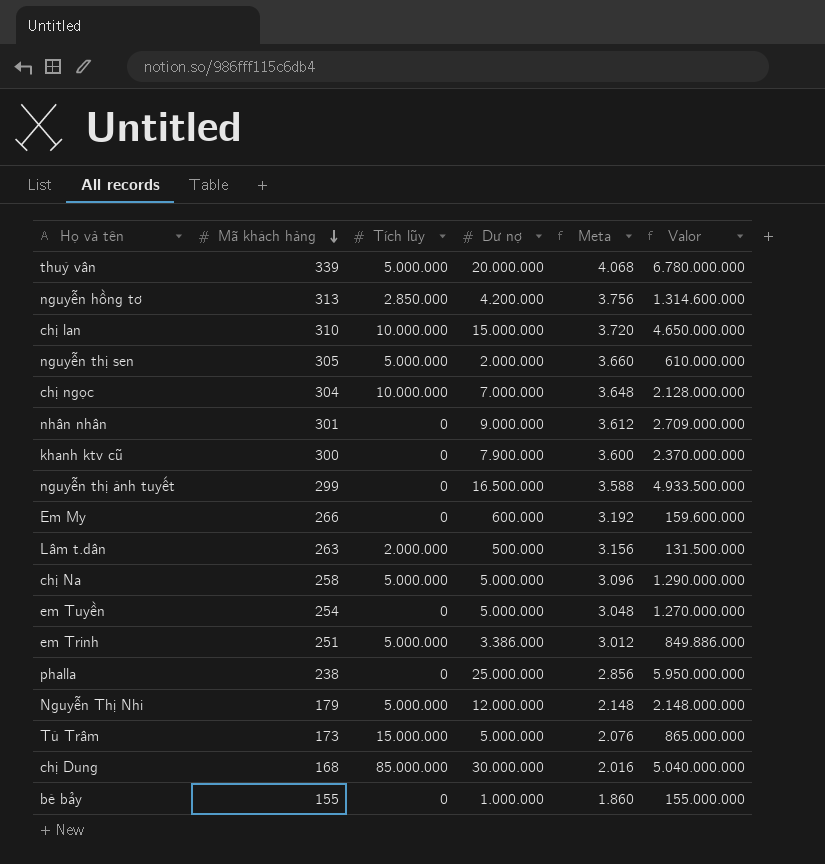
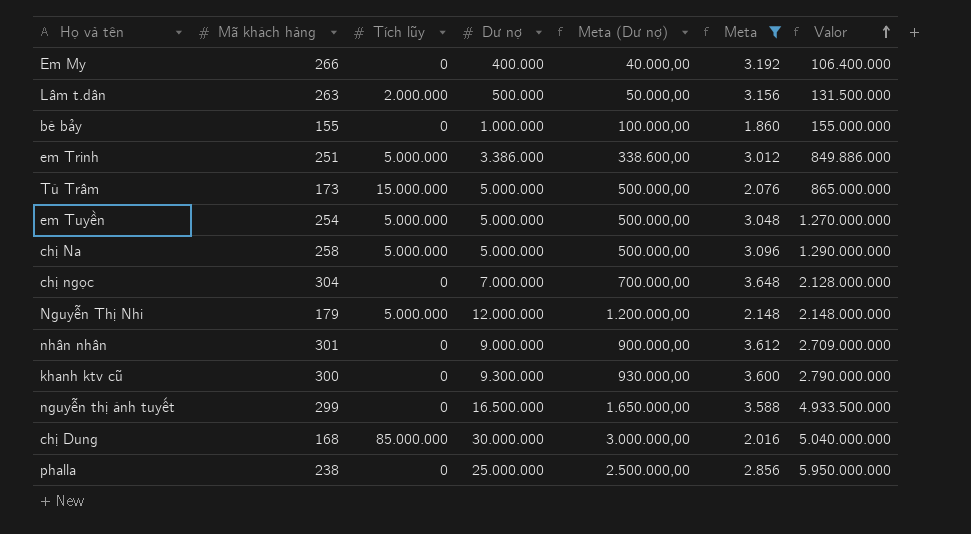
filter: none -> Meta <= 3.648
row order: Mã khách hàng descending -> Valor ascending
column Meta (Dư nợ) | formula: none -> [Dư nợ] * 0,1
Em My | Dư nợ: 600.000 -> 400.000
Em My | Valor: 159.600.000 -> 106.400.000
em Tuyền | Tích lũy: 0 -> 5.000.000
chị ngọc | Tích lũy: 10.000.000 -> 0
khanh ktv cũ | Dư nợ: 7.900.000 -> 9.300.000
khanh ktv cũ | Valor: 2.370.000.000 -> 2.790.000.000

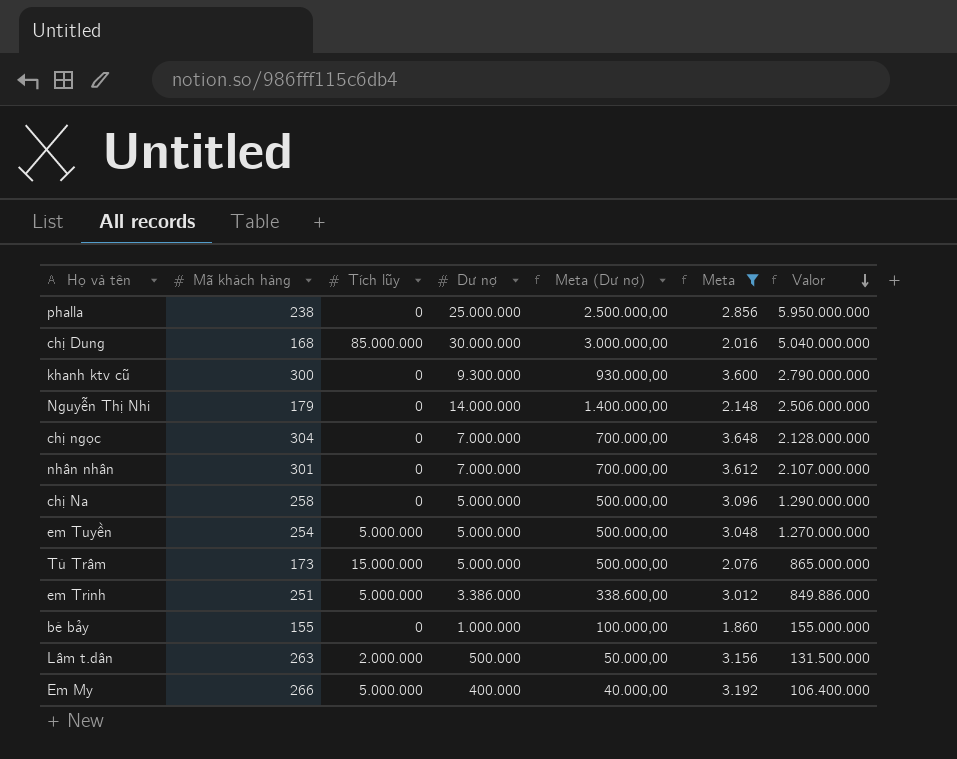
row order: Valor ascending -> Valor descending
row nguyễn thị ánh tuyết: 299 | 0 | 16.500.000 | 1.650.000,00 | 3.588 | 4.933.500.000 -> none
Nguyễn Thị Nhi | Tích lũy: 5.000.000 -> 0
Nguyễn Thị Nhi | Dư nợ: 12.000.000 -> 14.000.000
Nguyễn Thị Nhi | Meta (Dư nợ): 1.200.000,00 -> 1.400.000,00
Nguyễn Thị Nhi | Valor: 2.148.000.000 -> 2.506.000.000
nhân nhân | Dư nợ: 9.000.000 -> 7.000.000
nhân nhân | Meta (Dư nợ): 900.000,00 -> 700.000,00
nhân nhân | Valor: 2.709.000.000 -> 2.107.000.000
chị Na | Tích lũy: 5.000.000 -> 0
Em My | Tích lũy: 0 -> 5.000.000

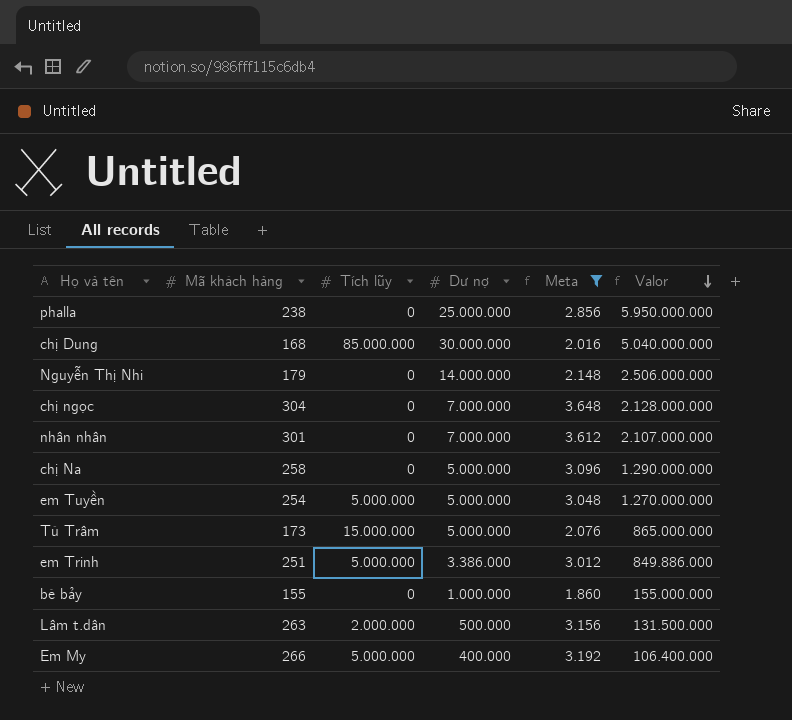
column Meta (Dư nợ) | formula: [Dư nợ] * 0,1 -> none
row khanh ktv cũ: 300 | 0 | 9.300.000 | 930.000,00 | 3.600 | 2.790.000.000 -> none

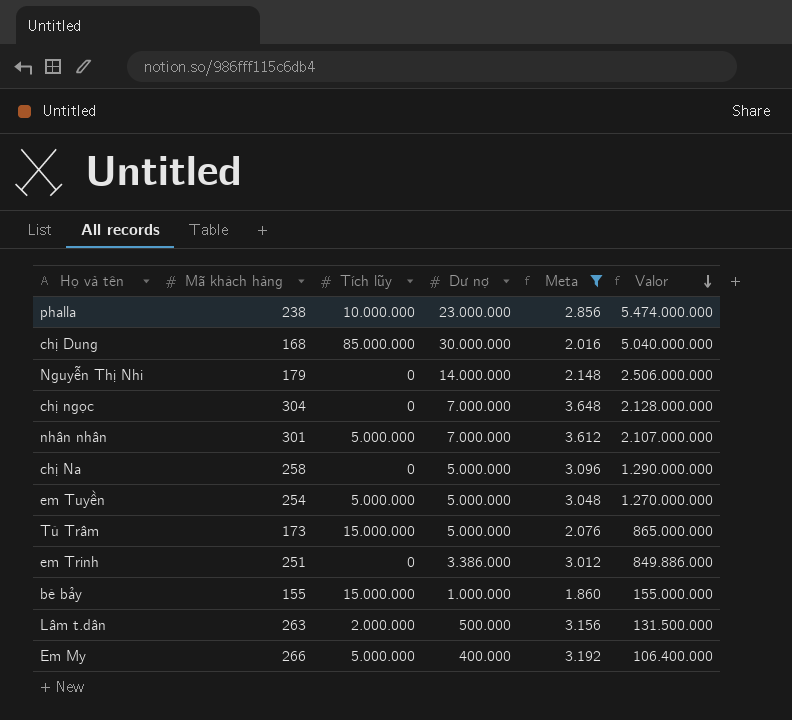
phalla | Tích lũy: 0 -> 10.000.000
phalla | Dư nợ: 25.000.000 -> 23.000.000
phalla | Valor: 5.950.000.000 -> 5.474.000.000
nhân nhân | Tích lũy: 0 -> 5.000.000
em Trinh | Tích lũy: 5.000.000 -> 0
bé bảy | Tích lũy: 0 -> 15.000.000

